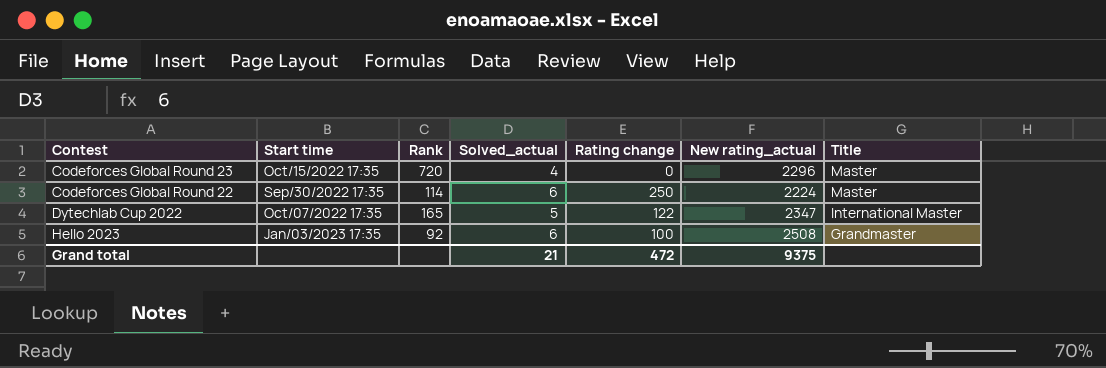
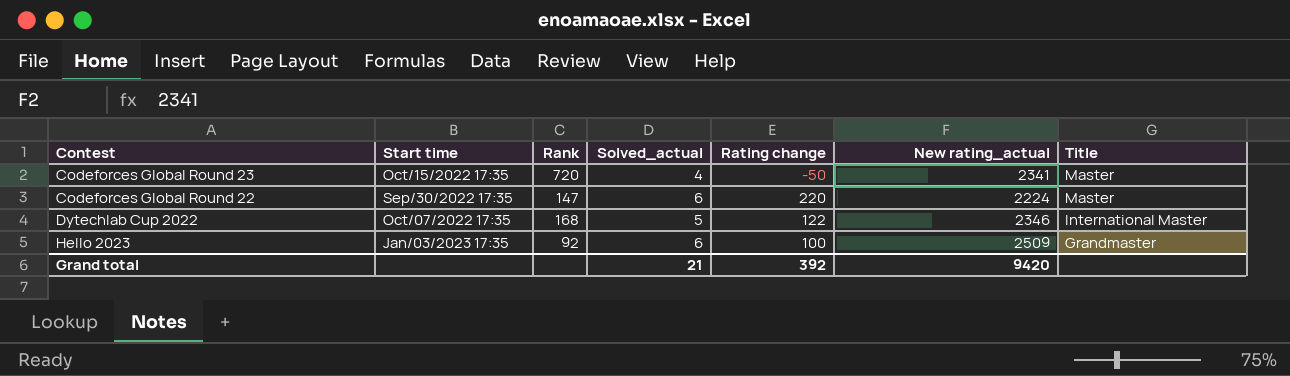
Codeforces Global Round 23 | Rating change: 0 -> -50
Codeforces Global Round 23 | New rating_actual: 2296 -> 2341
Codeforces Global Round 22 | Rank: 114 -> 147
Codeforces Global Round 22 | Rating change: 250 -> 220
Dytechlab Cup 2022 | Rank: 165 -> 168
Dytechlab Cup 2022 | New rating_actual: 2347 -> 2346
Hello 2023 | New rating_actual: 2508 -> 2509
Grand total | Rating change: 472 -> 392
Grand total | New rating_actual: 9375 -> 9420

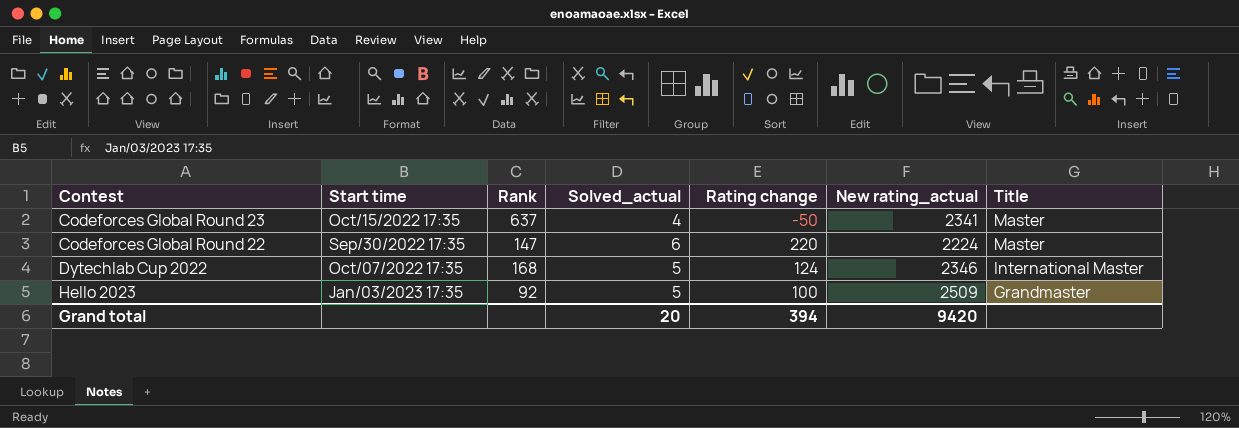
Codeforces Global Round 23 | Rank: 720 -> 637
Dytechlab Cup 2022 | Rating change: 122 -> 124
Hello 2023 | Solved_actual: 6 -> 5
Grand total | Solved_actual: 21 -> 20
Grand total | Rating change: 392 -> 394

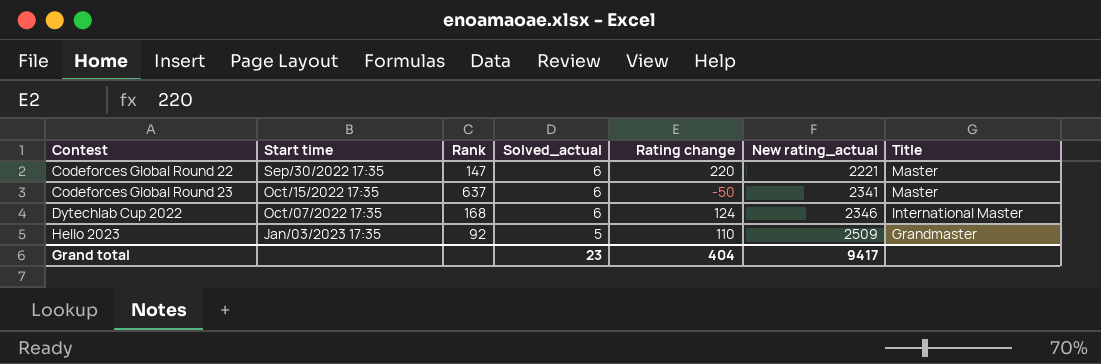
row order: Title descending -> Contest ascending
Codeforces Global Round 22 | New rating_actual: 2224 -> 2221
Codeforces Global Round 23 | Solved_actual: 4 -> 6
Dytechlab Cup 2022 | Solved_actual: 5 -> 6
Hello 2023 | Rating change: 100 -> 110
Grand total | Solved_actual: 20 -> 23
Grand total | Rating change: 394 -> 404
Grand total | New rating_actual: 9420 -> 9417

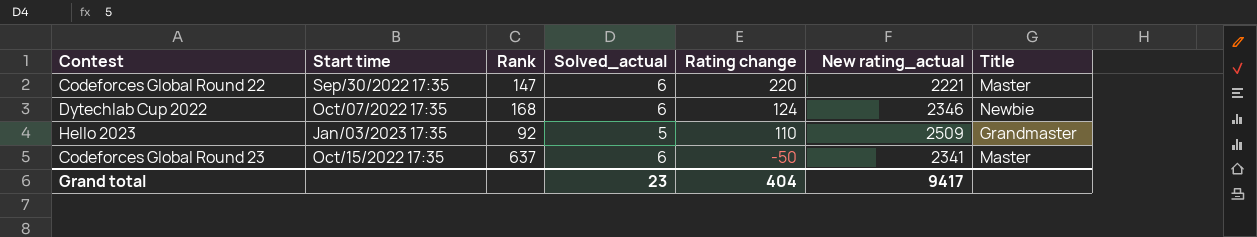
row order: Contest ascending -> Rating change descending
Dytechlab Cup 2022 | Title: International Master -> Newbie

